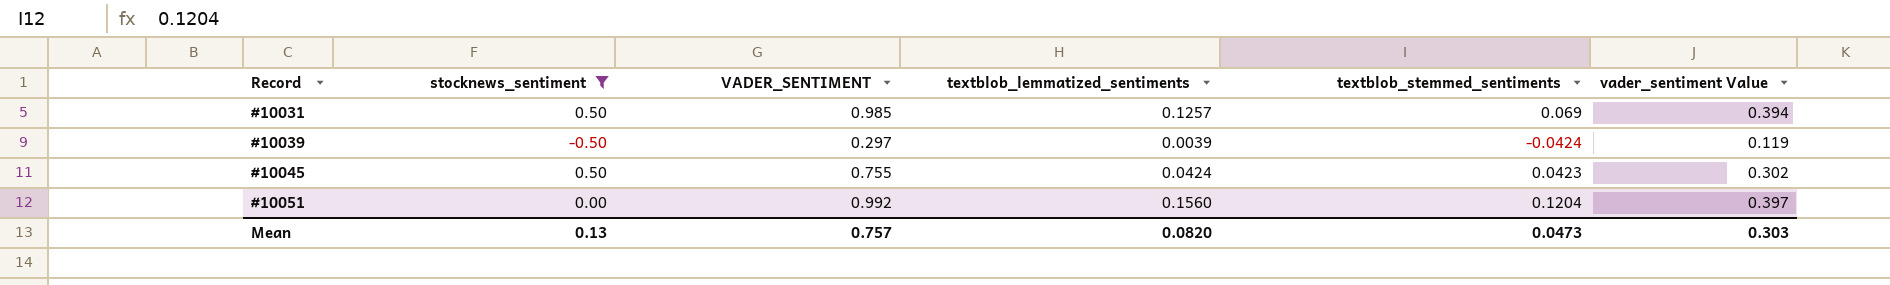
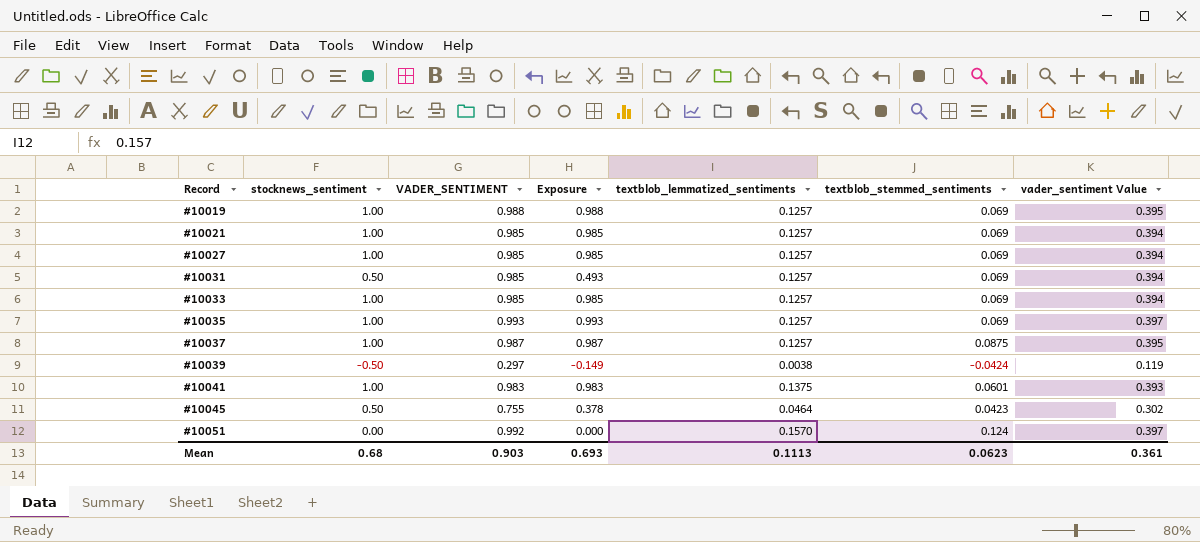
filter: stocknews_sentiment != 1.00 -> none
column Exposure | formula: none -> [stocknews_sentiment] * [VADER_SENTIMENT]
#10039 | textblob_lemmatized_sentiments: 0.0039 -> 0.0038
#10045 | textblob_lemmatized_sentiments: 0.0424 -> 0.0464
#10051 | textblob_lemmatized_sentiments: 0.1560 -> 0.1570
#10051 | textblob_stemmed_sentiments: 0.1204 -> 0.124
Mean | stocknews_sentiment: 0.13 -> 0.68
Mean | VADER_SENTIMENT: 0.757 -> 0.903
Mean | textblob_lemmatized_sentiments: 0.0820 -> 0.1113
Mean | textblob_stemmed_sentiments: 0.0473 -> 0.0623
Mean | vader_sentiment Value: 0.303 -> 0.361

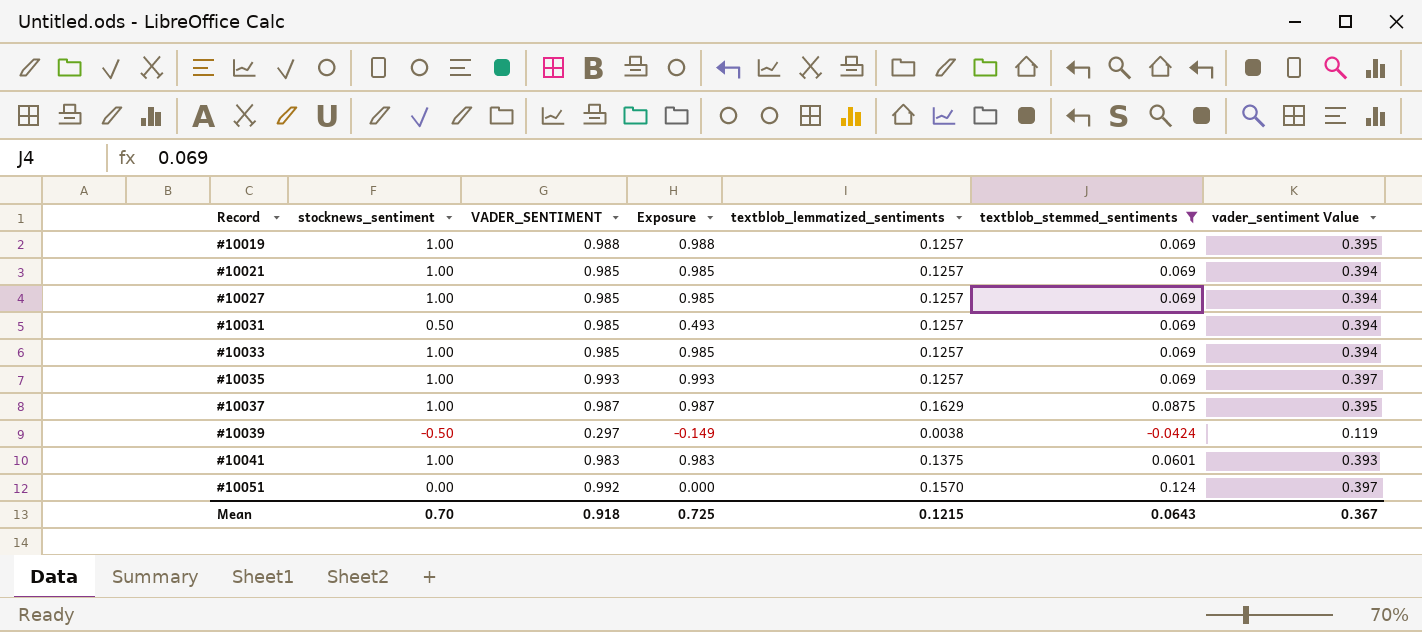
filter: none -> textblob_stemmed_sentiments != 0.0423
#10037 | textblob_lemmatized_sentiments: 0.1257 -> 0.1629
Mean | stocknews_sentiment: 0.68 -> 0.70
Mean | VADER_SENTIMENT: 0.903 -> 0.918
Mean | Exposure: 0.693 -> 0.725
Mean | textblob_lemmatized_sentiments: 0.1113 -> 0.1215
Mean | textblob_stemmed_sentiments: 0.0623 -> 0.0643
Mean | vader_sentiment Value: 0.361 -> 0.367

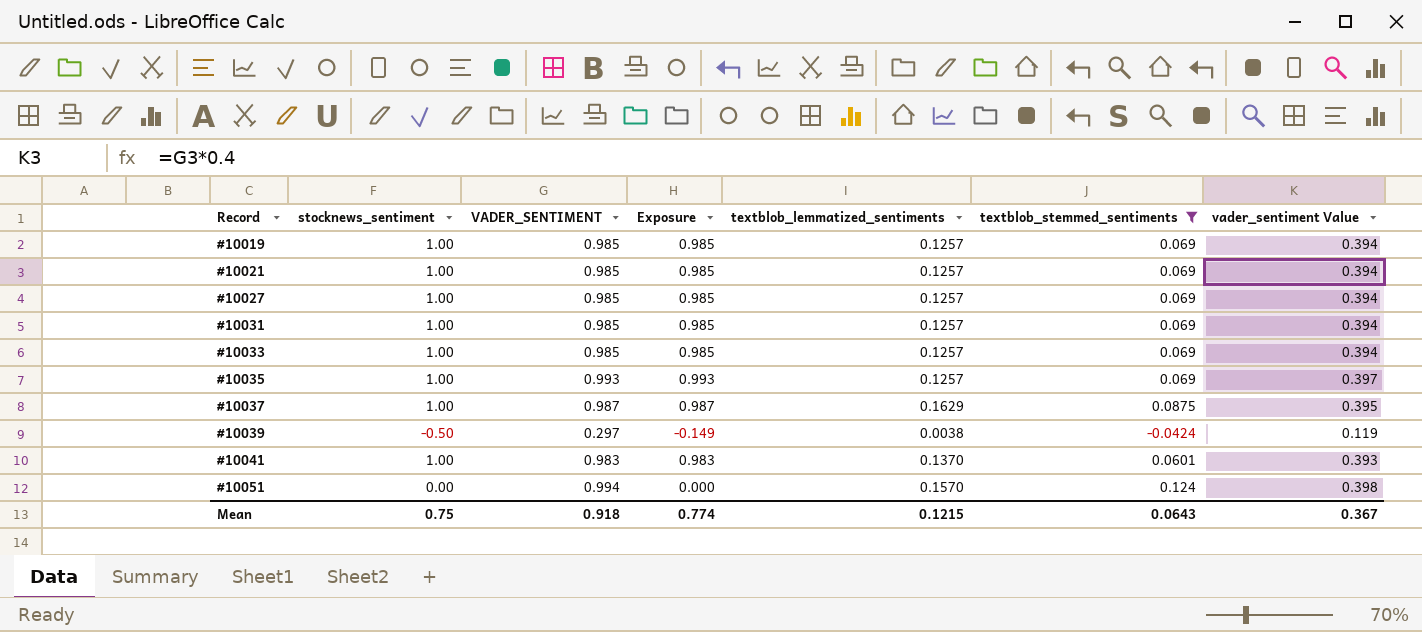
#10019 | VADER_SENTIMENT: 0.988 -> 0.985
#10019 | Exposure: 0.988 -> 0.985
#10019 | vader_sentiment Value: 0.395 -> 0.394
#10031 | stocknews_sentiment: 0.50 -> 1.00
#10031 | Exposure: 0.493 -> 0.985
#10041 | textblob_lemmatized_sentiments: 0.1375 -> 0.1370
#10051 | VADER_SENTIMENT: 0.992 -> 0.994
#10051 | vader_sentiment Value: 0.397 -> 0.398
Mean | stocknews_sentiment: 0.70 -> 0.75
Mean | Exposure: 0.725 -> 0.774

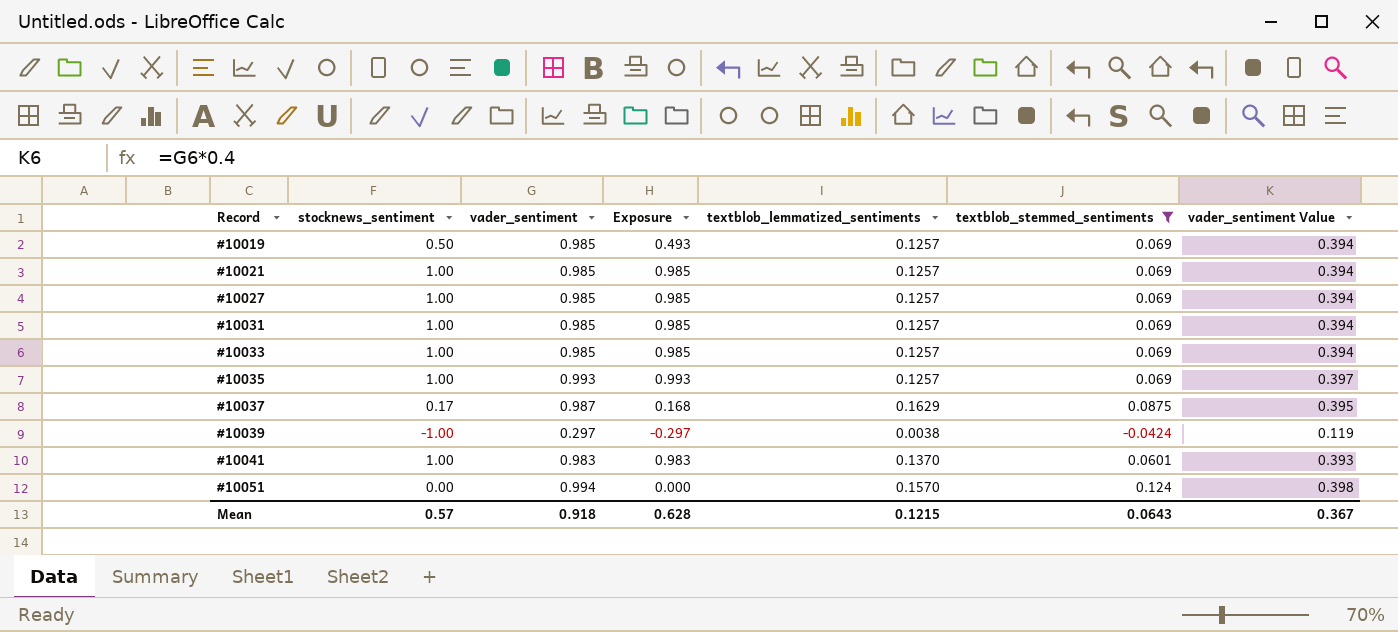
column name: VADER_SENTIMENT -> vader_sentiment
#10019 | stocknews_sentiment: 1.00 -> 0.50
#10019 | Exposure: 0.985 -> 0.493
#10037 | stocknews_sentiment: 1.00 -> 0.17
#10037 | Exposure: 0.987 -> 0.168
#10039 | stocknews_sentiment: -0.50 -> -1.00
#10039 | Exposure: -0.149 -> -0.297
Mean | stocknews_sentiment: 0.75 -> 0.57
Mean | Exposure: 0.774 -> 0.628

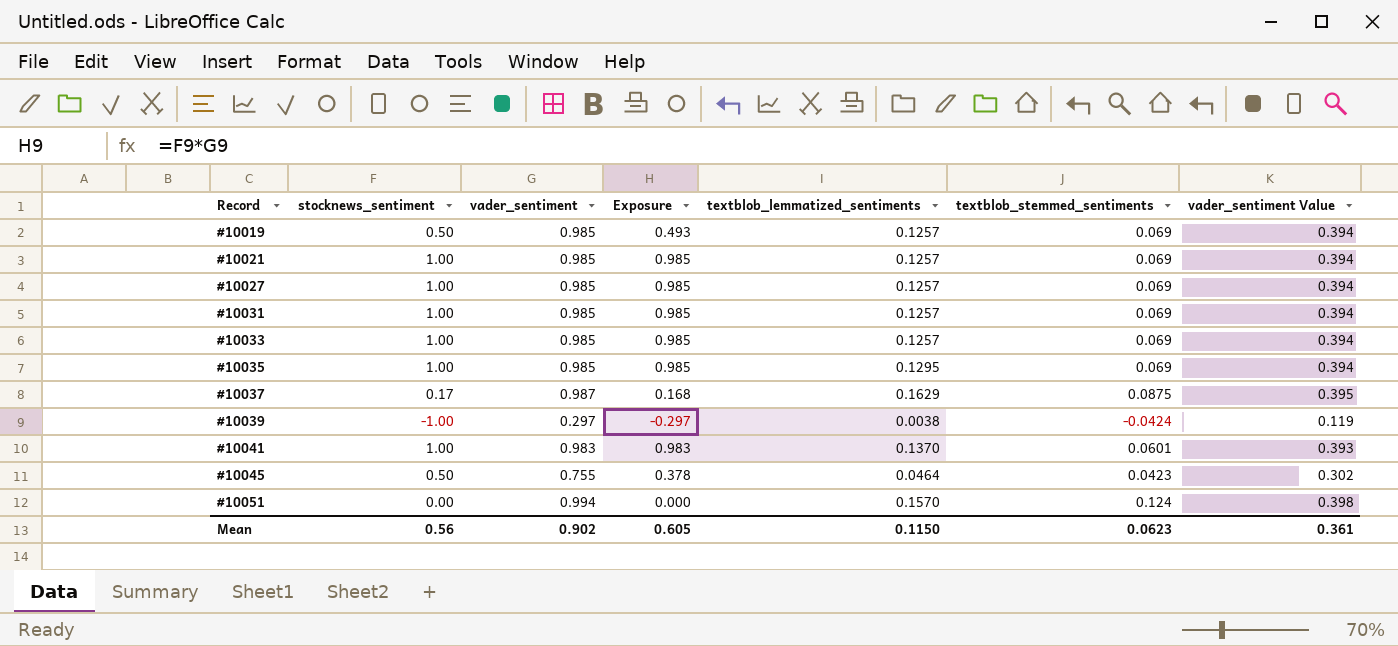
filter: textblob_stemmed_sentiments != 0.0423 -> none
#10035 | vader_sentiment: 0.993 -> 0.985
#10035 | Exposure: 0.993 -> 0.985
#10035 | textblob_lemmatized_sentiments: 0.1257 -> 0.1295
#10035 | vader_sentiment Value: 0.397 -> 0.394
Mean | stocknews_sentiment: 0.57 -> 0.56
Mean | vader_sentiment: 0.918 -> 0.902
Mean | Exposure: 0.628 -> 0.605
Mean | textblob_lemmatized_sentiments: 0.1215 -> 0.1150
Mean | textblob_stemmed_sentiments: 0.0643 -> 0.0623
Mean | vader_sentiment Value: 0.367 -> 0.361

